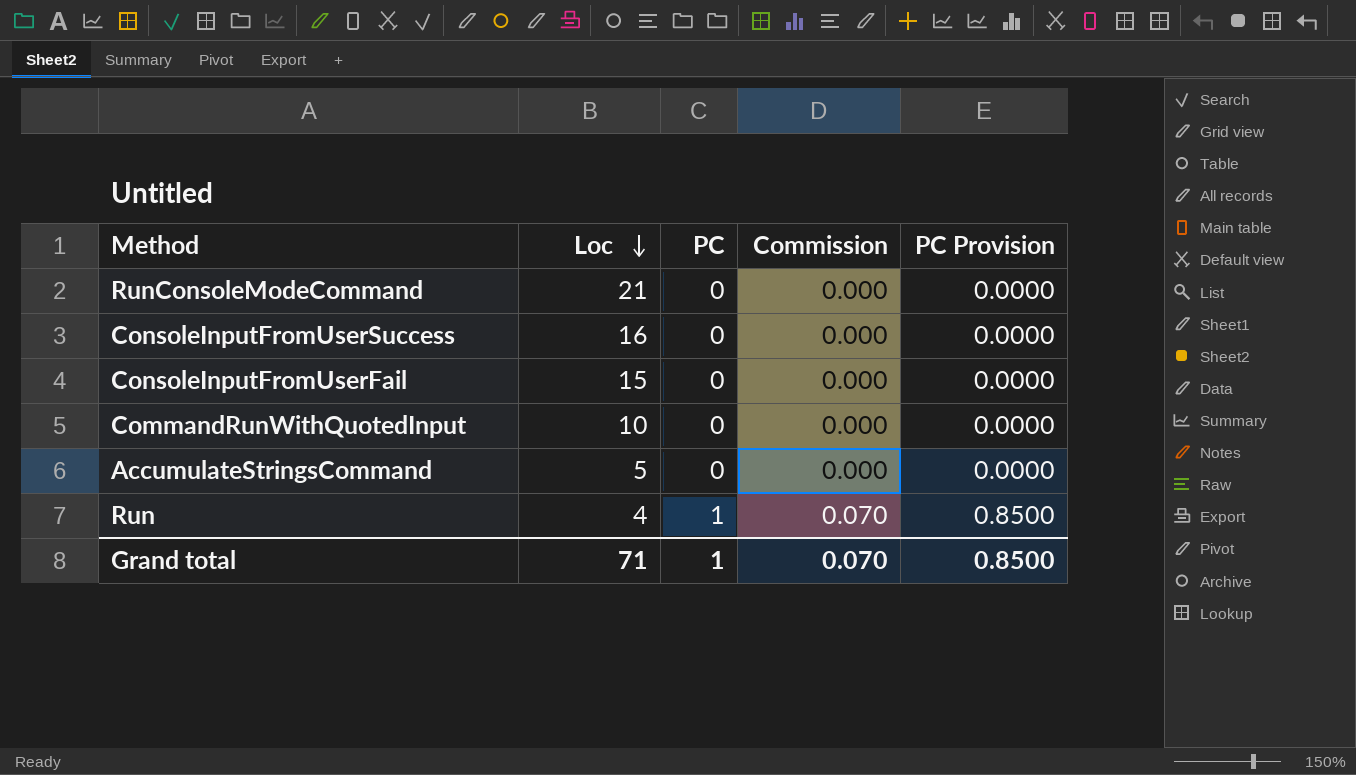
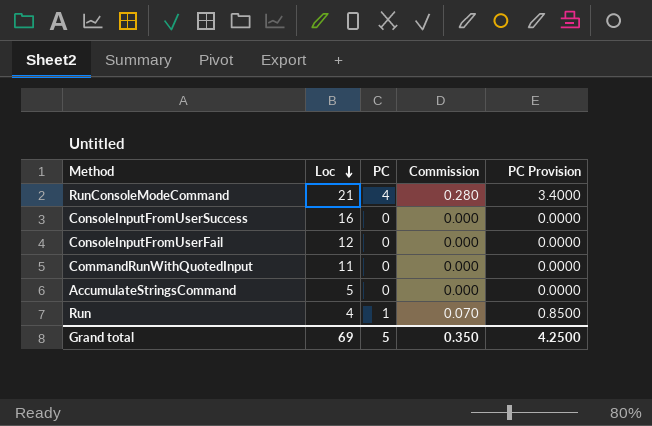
RunConsoleModeCommand | PC: 0 -> 4
RunConsoleModeCommand | Commission: 0.000 -> 0.280
RunConsoleModeCommand | PC Provision: 0.0000 -> 3.4000
ConsoleInputFromUserFail | Loc: 15 -> 12
CommandRunWithQuotedInput | Loc: 10 -> 11
Grand total | Loc: 71 -> 69
Grand total | PC: 1 -> 5
Grand total | Commission: 0.070 -> 0.350
Grand total | PC Provision: 0.8500 -> 4.2500

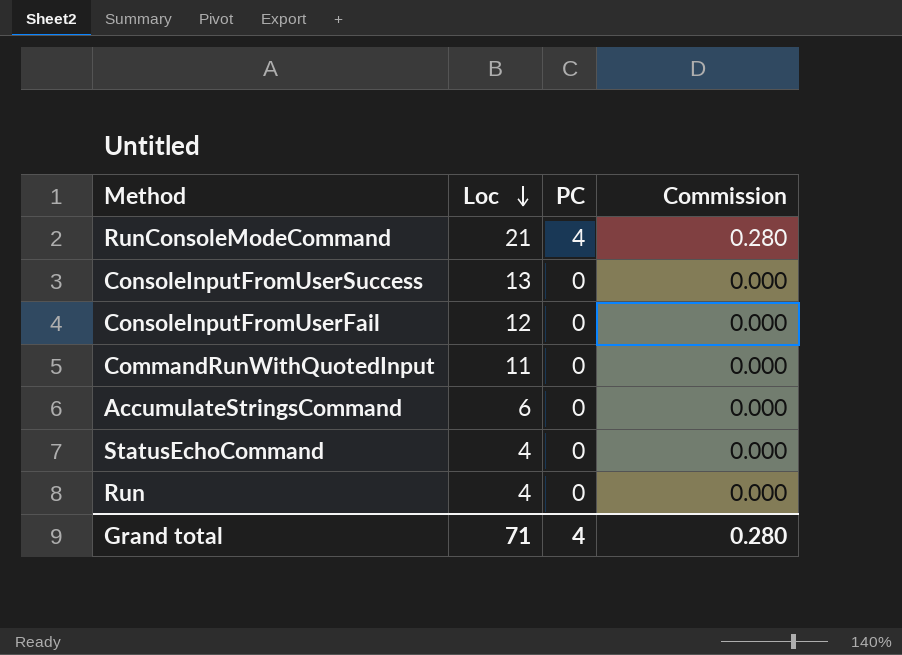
column PC Provision | formula: [PC] * 0.85 -> none
ConsoleInputFromUserSuccess | Loc: 16 -> 13
AccumulateStringsCommand | Loc: 5 -> 6
row StatusEchoCommand: none -> 4 | 0 | 0.000
Run | PC: 1 -> 0
Run | Commission: 0.070 -> 0.000
Grand total | Loc: 69 -> 71
Grand total | PC: 5 -> 4
Grand total | Commission: 0.350 -> 0.280

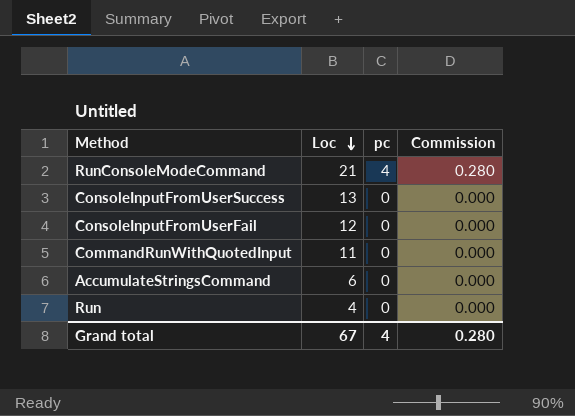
column name: PC -> pc
row StatusEchoCommand: 4 | 0 | 0.000 -> none
Grand total | Loc: 71 -> 67

